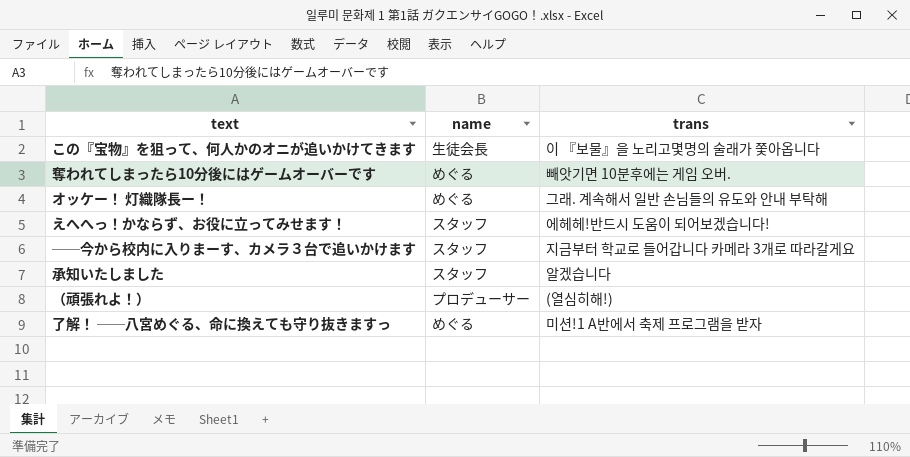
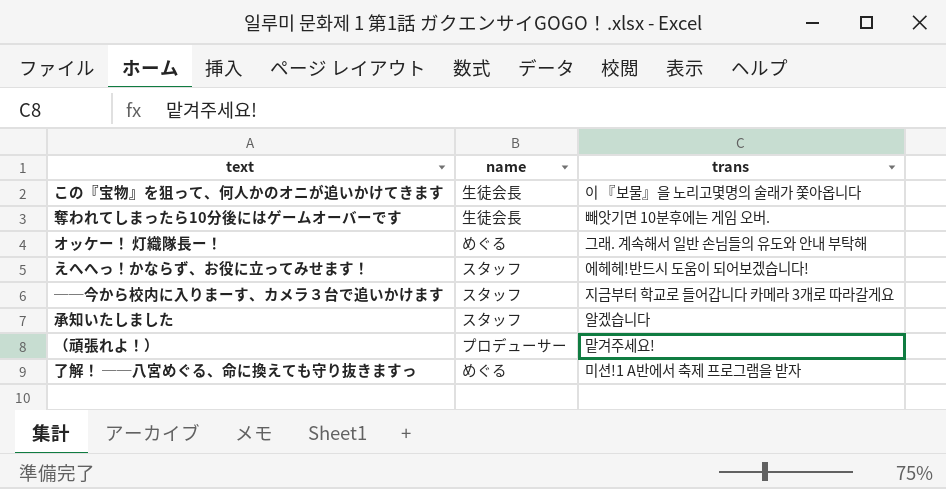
奪われてしまったら10分後にはゲームオーバーです | name: めぐる -> 生徒会長
（頑張れよ！） | trans: (열심히해!) -> 맡겨주세요!

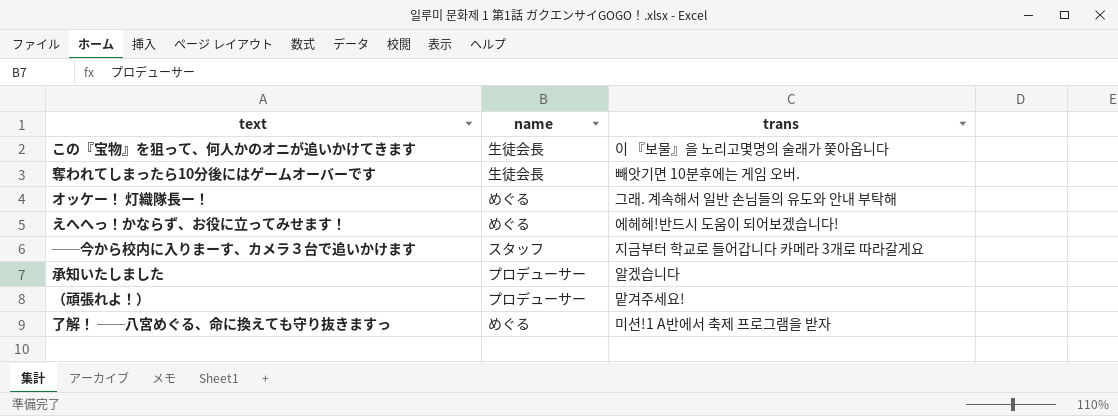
えへへっ！かならず、お役に立ってみせます！ | name: スタッフ -> めぐる
承知いたしました | name: スタッフ -> プロデューサー

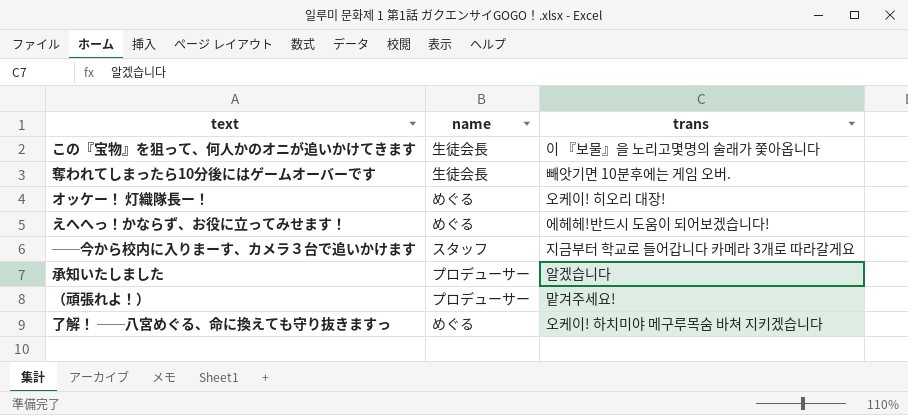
オッケー！ 灯織隊長ー！ | trans: 그래. 계속해서 일반 손님들의 유도와 안내 부탁해 -> 오케이! 히오리 대장!
了解！ ──八宮めぐる、命に換えても守り抜きますっ | trans: 미션!1 A반에서 축제 프로그램을 받자 -> 오케이! 하치미야 메구루목숨 바쳐 지키겠습니다

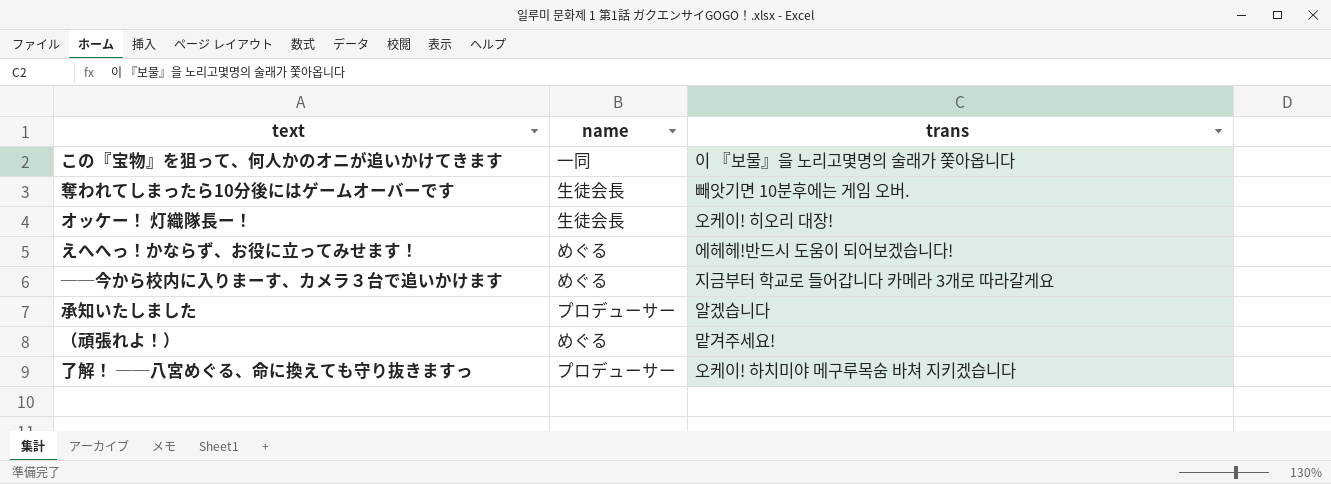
この『宝物』を狙って、何人かのオニが追いかけてきます | name: 生徒会長 -> 一同
オッケー！ 灯織隊長ー！ | name: めぐる -> 生徒会長
──今から校内に入りまーす、カメラ３台で追いかけます | name: スタッフ -> めぐる
（頑張れよ！） | name: プロデューサー -> めぐる
了解！ ──八宮めぐる、命に換えても守り抜きますっ | name: めぐる -> プロデューサー

